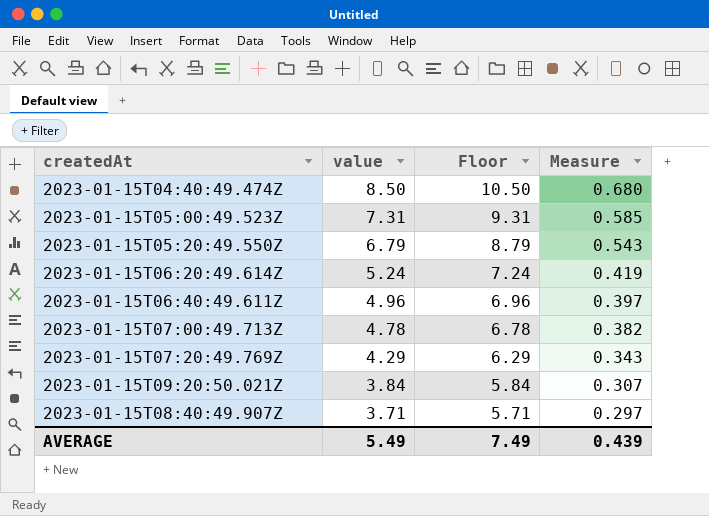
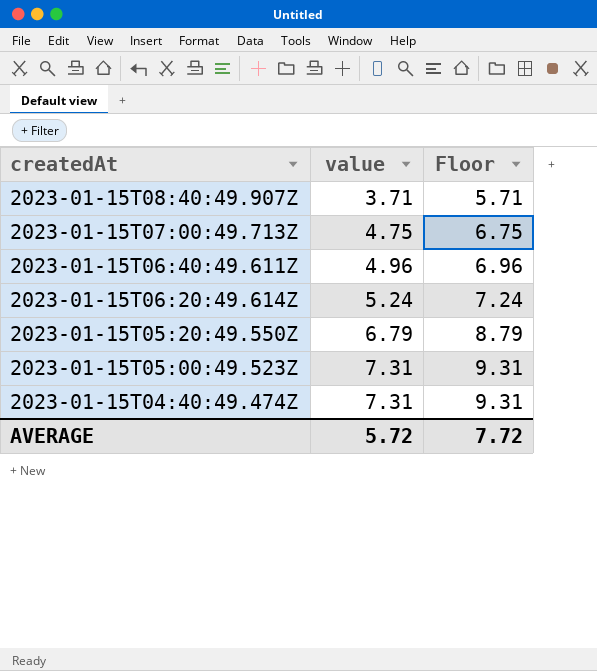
row order: value descending -> createdAt descending
column Measure | formula: [value] * 0.08 -> none
row 2023-01-15T07:20:49.769Z: 4.29 | 6.29 | 0.343 -> none
row 2023-01-15T09:20:50.021Z: 3.84 | 5.84 | 0.307 -> none
2023-01-15T07:00:49.713Z | value: 4.78 -> 4.75
2023-01-15T07:00:49.713Z | Floor: 6.78 -> 6.75
2023-01-15T04:40:49.474Z | value: 8.50 -> 7.31
2023-01-15T04:40:49.474Z | Floor: 10.50 -> 9.31
AVERAGE | value: 5.49 -> 5.72
AVERAGE | Floor: 7.49 -> 7.72

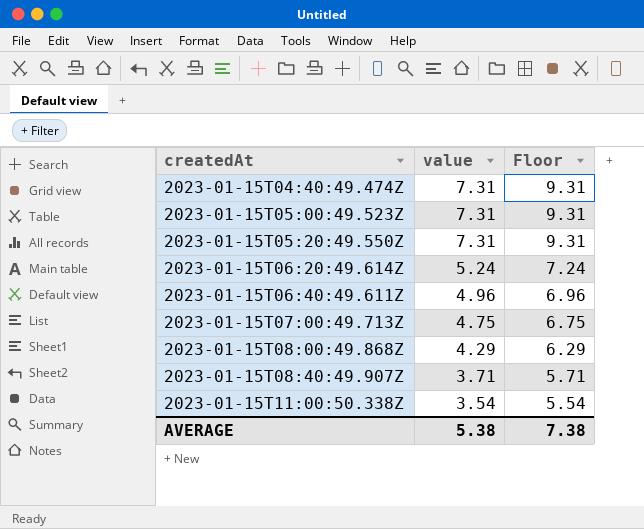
row order: createdAt descending -> createdAt ascending
2023-01-15T05:20:49.550Z | value: 6.79 -> 7.31
2023-01-15T05:20:49.550Z | Floor: 8.79 -> 9.31
row 2023-01-15T08:00:49.868Z: none -> 4.29 | 6.29
row 2023-01-15T11:00:50.338Z: none -> 3.54 | 5.54
AVERAGE | value: 5.72 -> 5.38
AVERAGE | Floor: 7.72 -> 7.38

